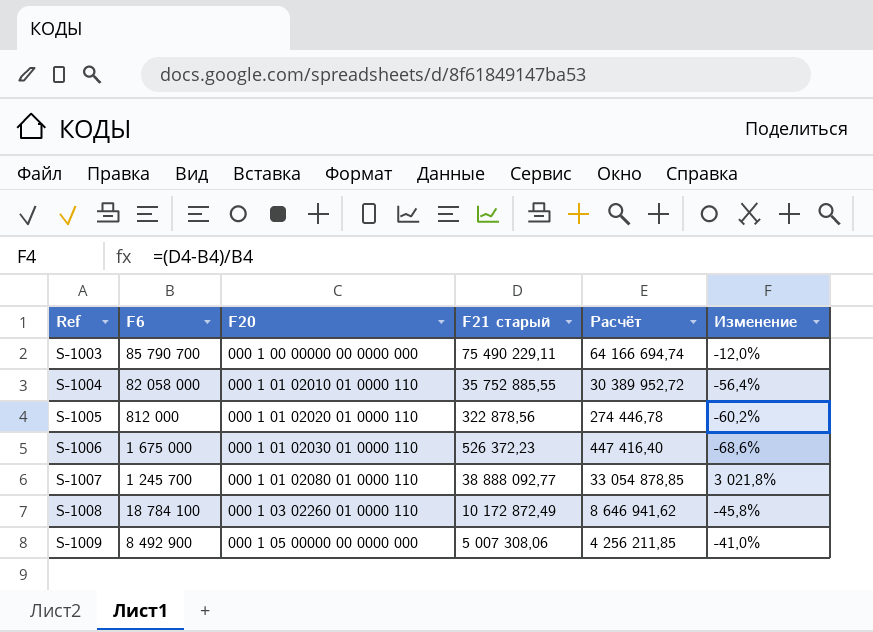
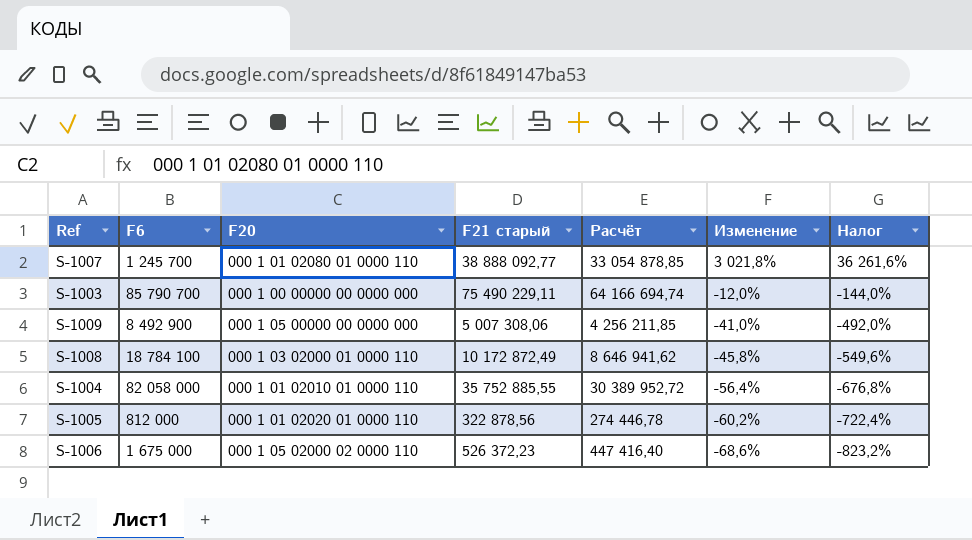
row order: Ref ascending -> Изменение descending
column Налог | formula: none -> [Изменение] * 12
S-1008 | F20: 000 1 03 02260 01 0000 110 -> 000 1 03 02000 01 0000 110
S-1006 | F20: 000 1 01 02030 01 0000 110 -> 000 1 05 02000 02 0000 110

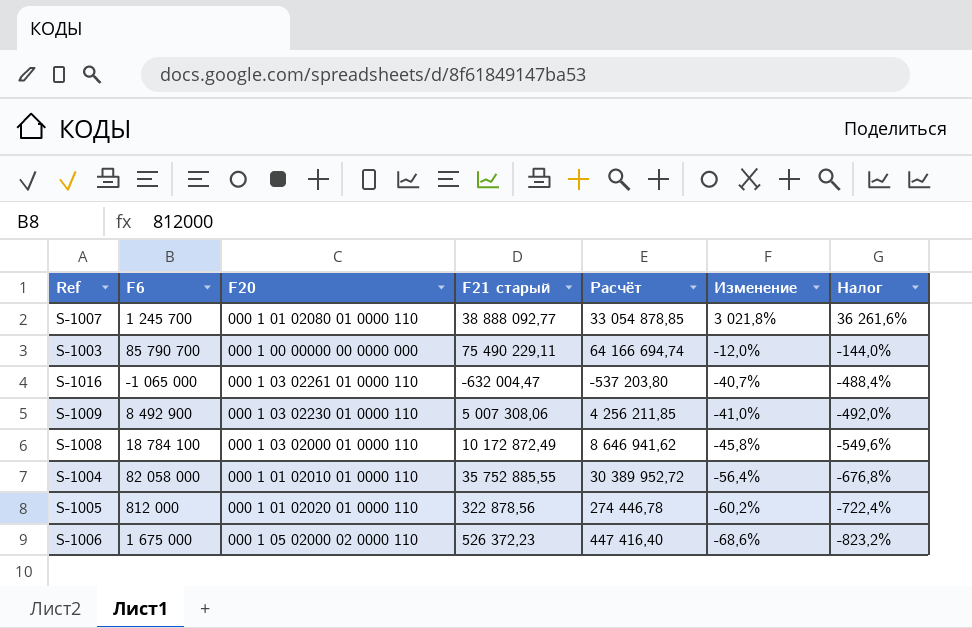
row S-1016: none -> -1 065 000 | 000 1 03 02261 01 0000 110 | -632 004,47 | -537 203,80 | -40,7% | -488,4%
S-1009 | F20: 000 1 05 00000 00 0000 000 -> 000 1 03 02230 01 0000 110

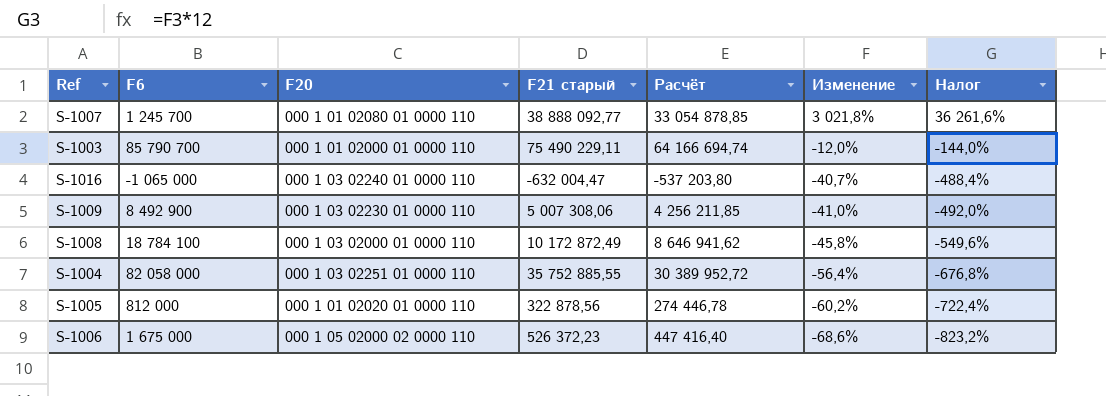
S-1003 | F20: 000 1 00 00000 00 0000 000 -> 000 1 01 02000 01 0000 110
S-1016 | F20: 000 1 03 02261 01 0000 110 -> 000 1 03 02240 01 0000 110
S-1004 | F20: 000 1 01 02010 01 0000 110 -> 000 1 03 02251 01 0000 110

